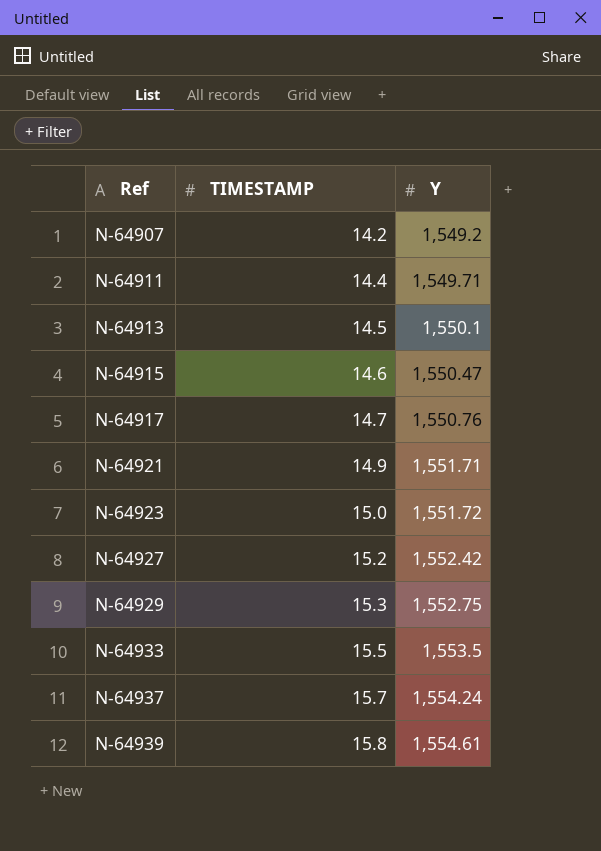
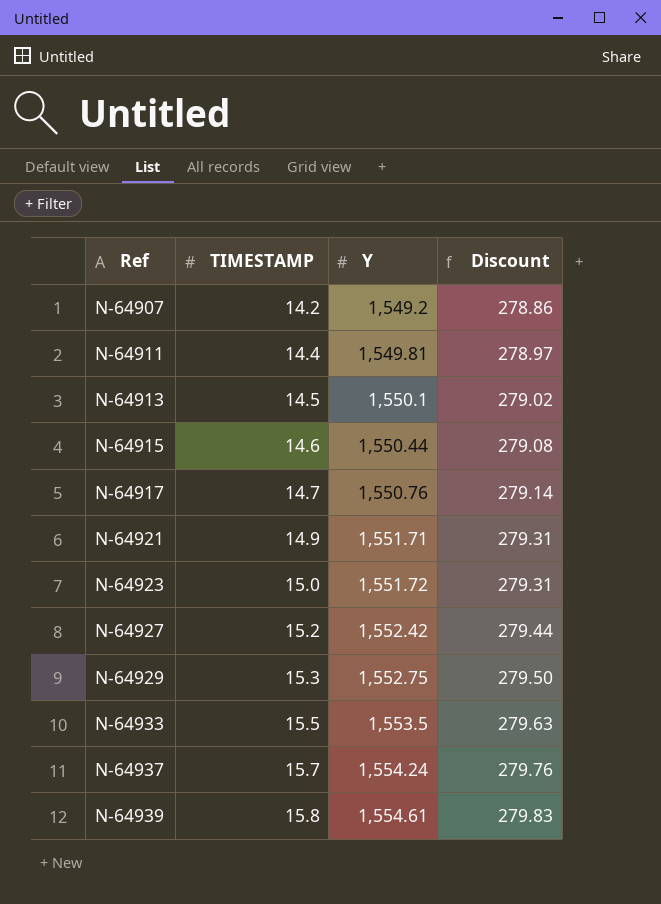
column Discount | formula: none -> [Y] * 0.18
N-64911 | Y: 1,549.71 -> 1,549.81
N-64915 | Y: 1,550.47 -> 1,550.44

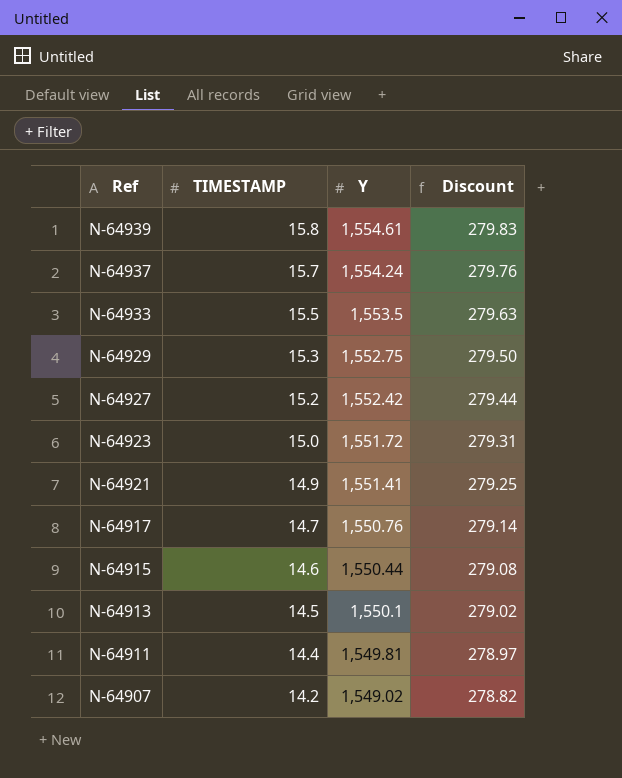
row order: Ref ascending -> Ref descending
N-64921 | Y: 1,551.71 -> 1,551.41
N-64921 | Discount: 279.31 -> 279.25
N-64907 | Y: 1,549.2 -> 1,549.02
N-64907 | Discount: 278.86 -> 278.82

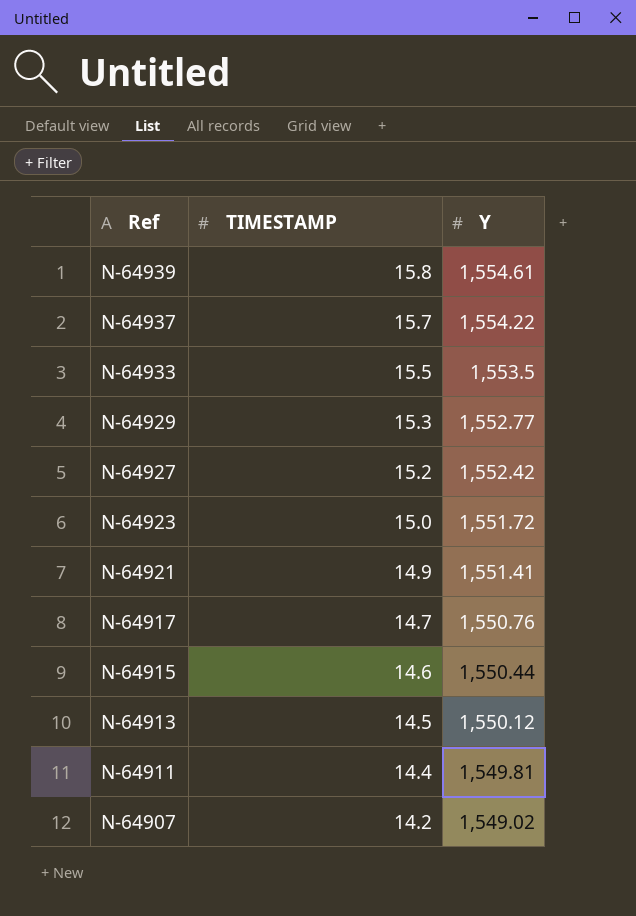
column Discount | formula: [Y] * 0.18 -> none
N-64937 | Y: 1,554.24 -> 1,554.22
N-64929 | Y: 1,552.75 -> 1,552.77
N-64913 | Y: 1,550.1 -> 1,550.12

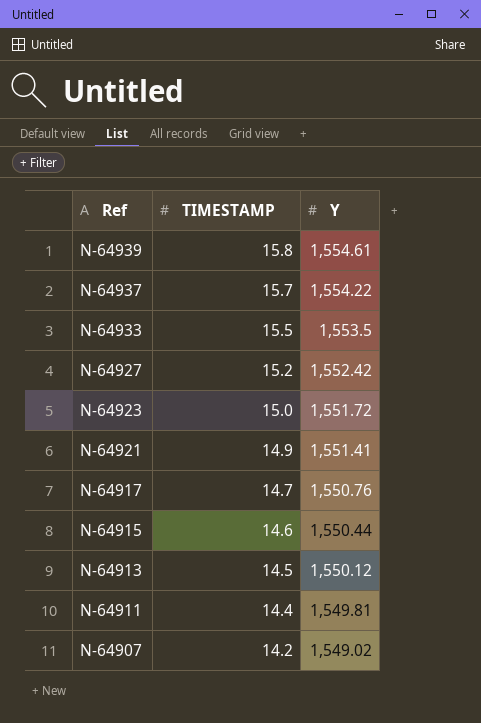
row N-64929: 15.3 | 1,552.77 -> none

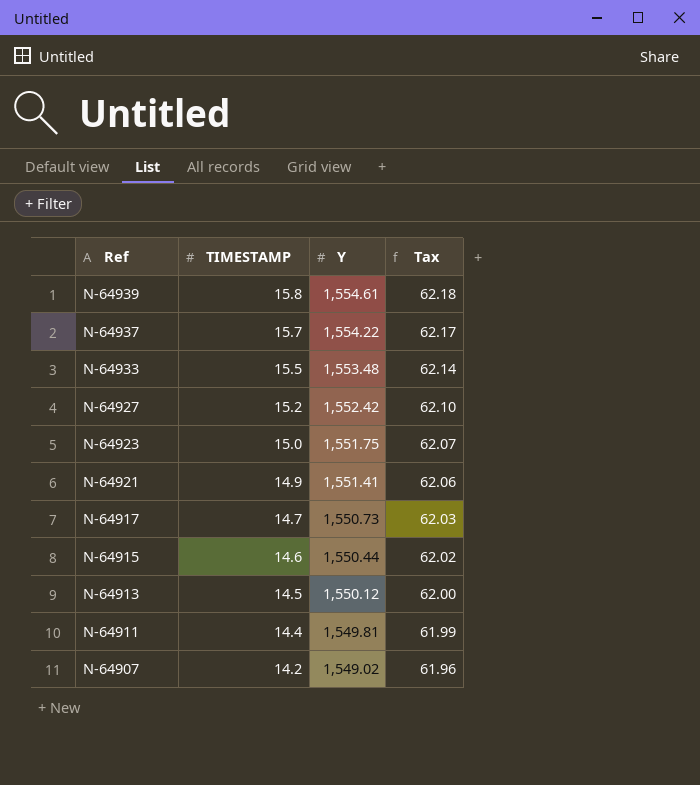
column Tax | formula: none -> [Y] * 0.04
N-64933 | Y: 1,553.5 -> 1,553.48
N-64923 | Y: 1,551.72 -> 1,551.75
N-64917 | Y: 1,550.76 -> 1,550.73

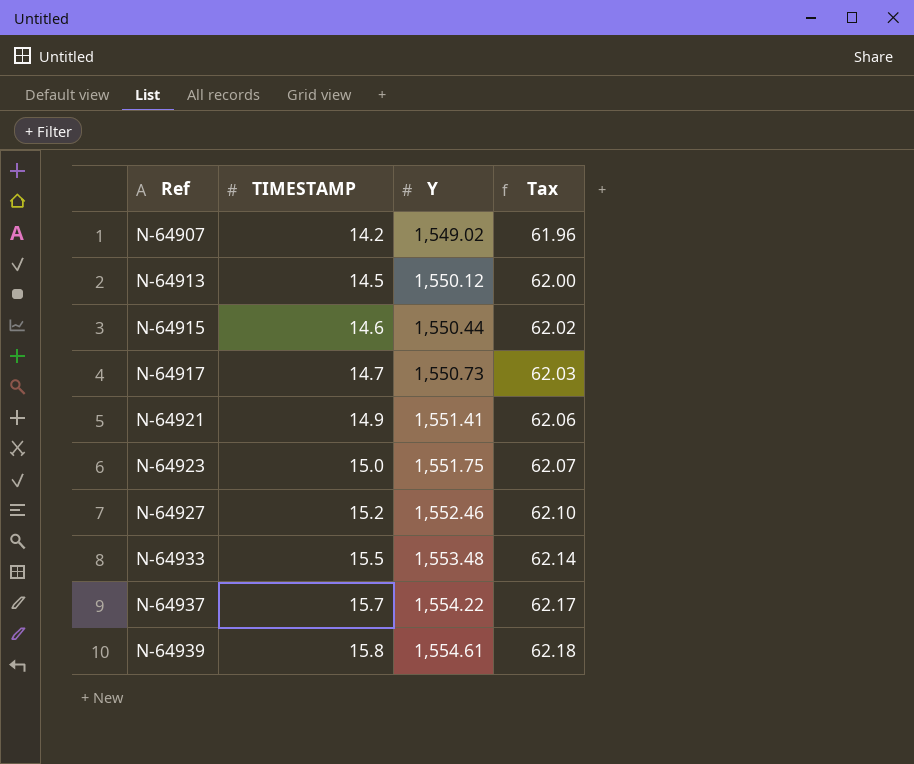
row order: Ref descending -> Ref ascending
row N-64911: 14.4 | 1,549.81 | 61.99 -> none
N-64927 | Y: 1,552.42 -> 1,552.46

